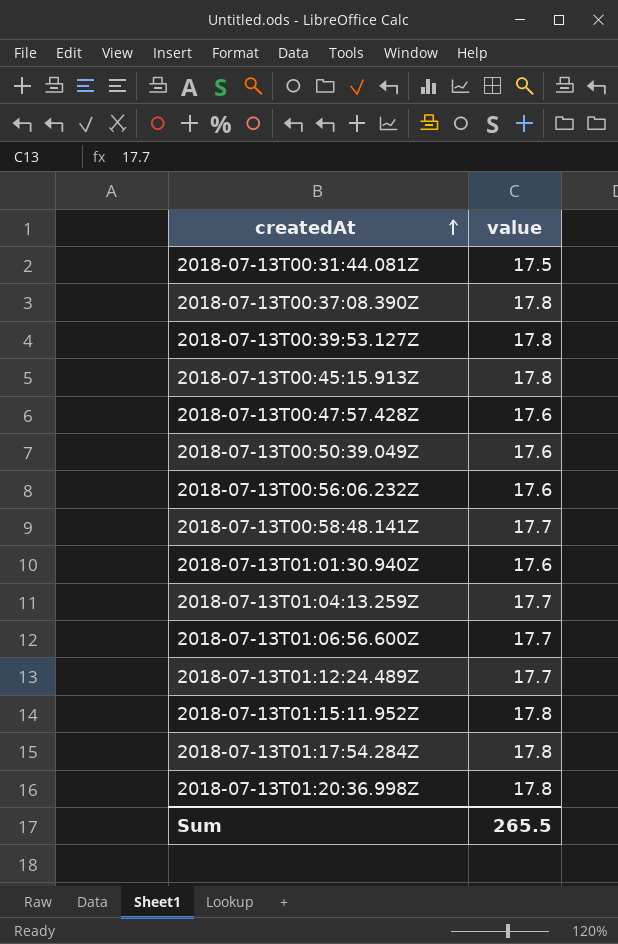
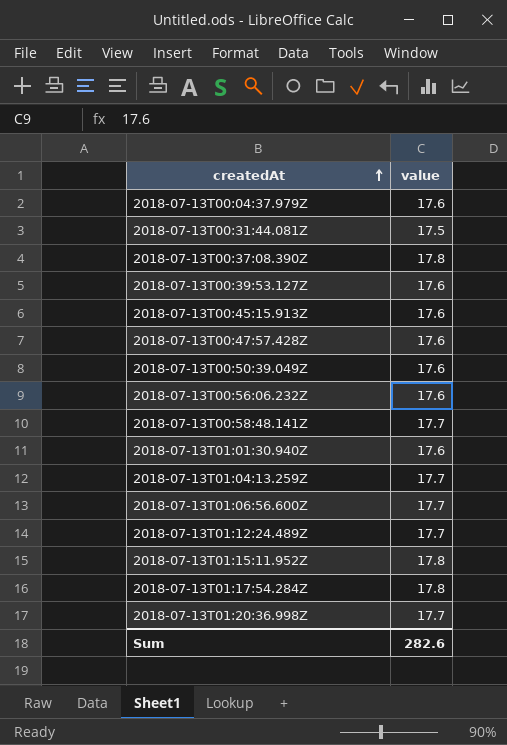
row 2018-07-13T00:04:37.979Z: none -> 17.6
2018-07-13T00:39:53.127Z | value: 17.8 -> 17.6
2018-07-13T00:45:15.913Z | value: 17.8 -> 17.6
2018-07-13T01:20:36.998Z | value: 17.8 -> 17.7
Sum | value: 265.5 -> 282.6

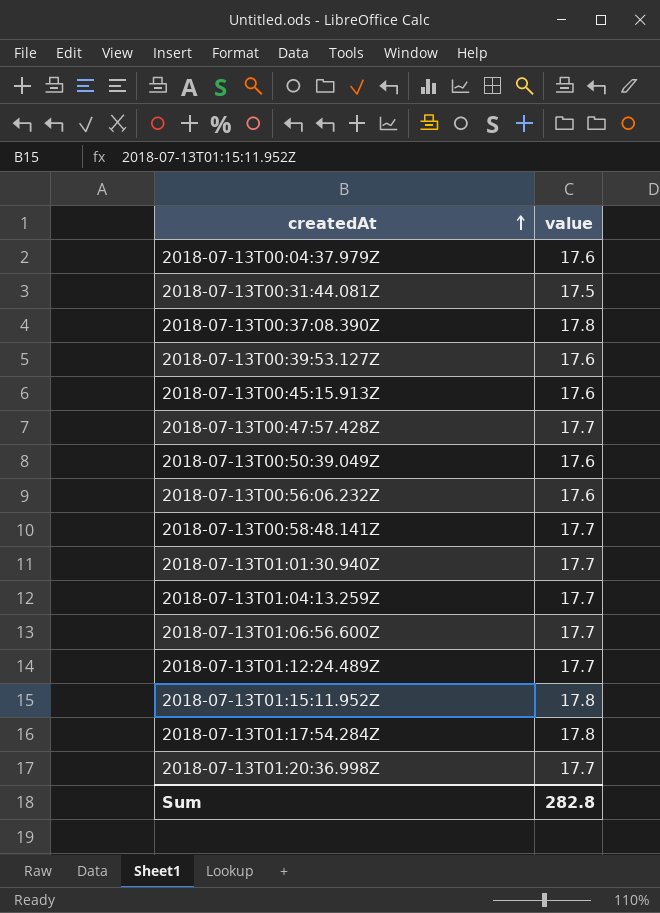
2018-07-13T00:47:57.428Z | value: 17.6 -> 17.7
2018-07-13T01:01:30.940Z | value: 17.6 -> 17.7
Sum | value: 282.6 -> 282.8

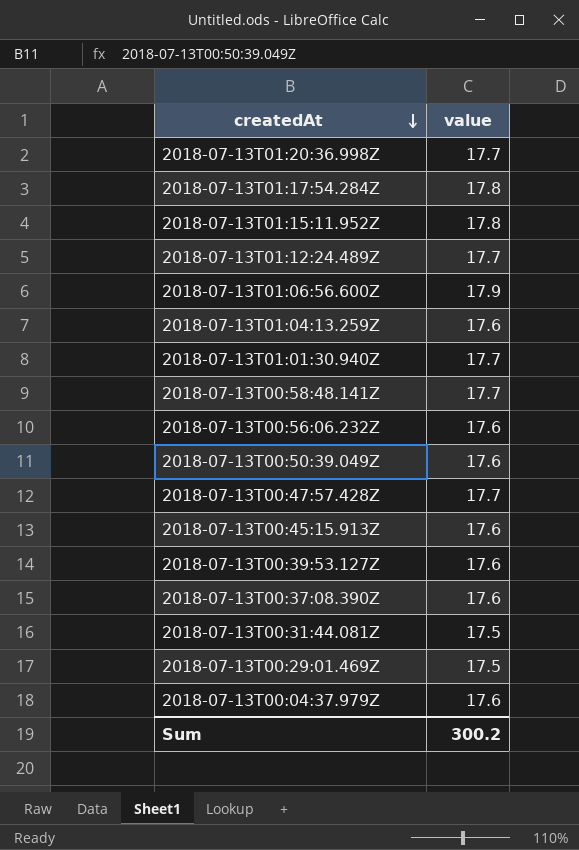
row order: createdAt ascending -> createdAt descending
2018-07-13T01:06:56.600Z | value: 17.7 -> 17.9
2018-07-13T01:04:13.259Z | value: 17.7 -> 17.6
2018-07-13T00:37:08.390Z | value: 17.8 -> 17.6
row 2018-07-13T00:29:01.469Z: none -> 17.5
Sum | value: 282.8 -> 300.2

